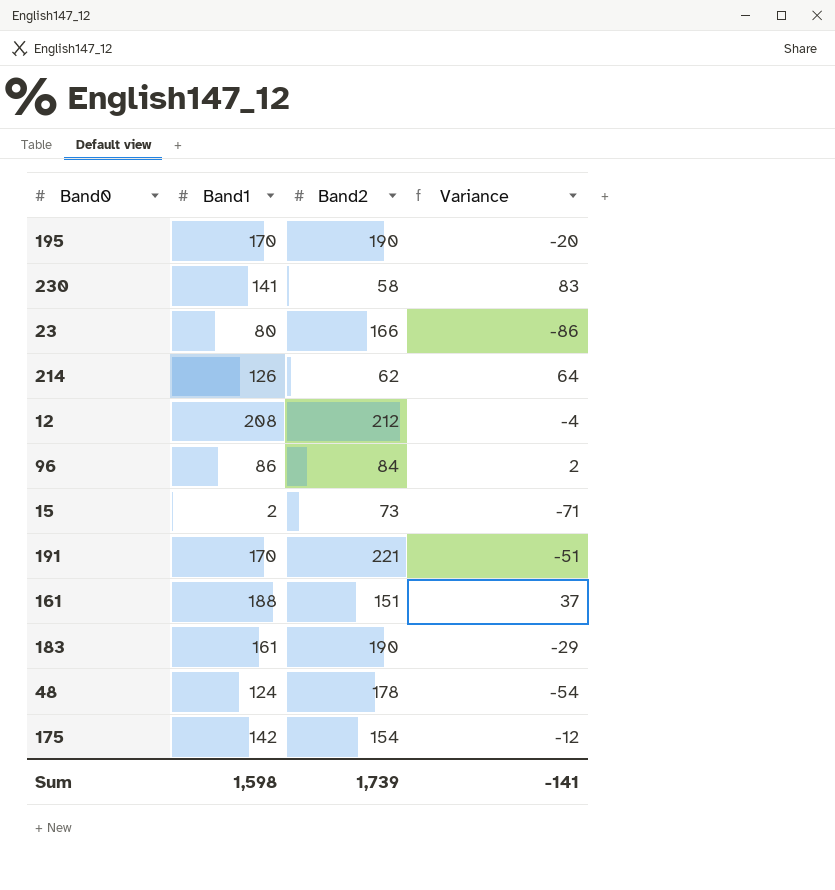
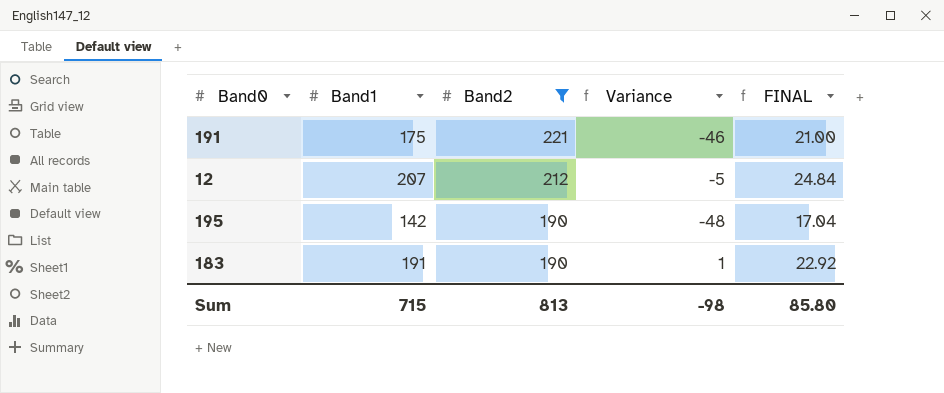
filter: none -> Band2 >= 190
row order: none -> Band2 descending
column FINAL | formula: none -> [Band1] * 0.12
191 | Band1: 170 -> 175
191 | Variance: -51 -> -46
12 | Band1: 208 -> 207
12 | Variance: -4 -> -5
195 | Band1: 170 -> 142
195 | Variance: -20 -> -48
183 | Band1: 161 -> 191
183 | Variance: -29 -> 1
Sum | Band1: 1,598 -> 715
Sum | Band2: 1,739 -> 813
Sum | Variance: -141 -> -98

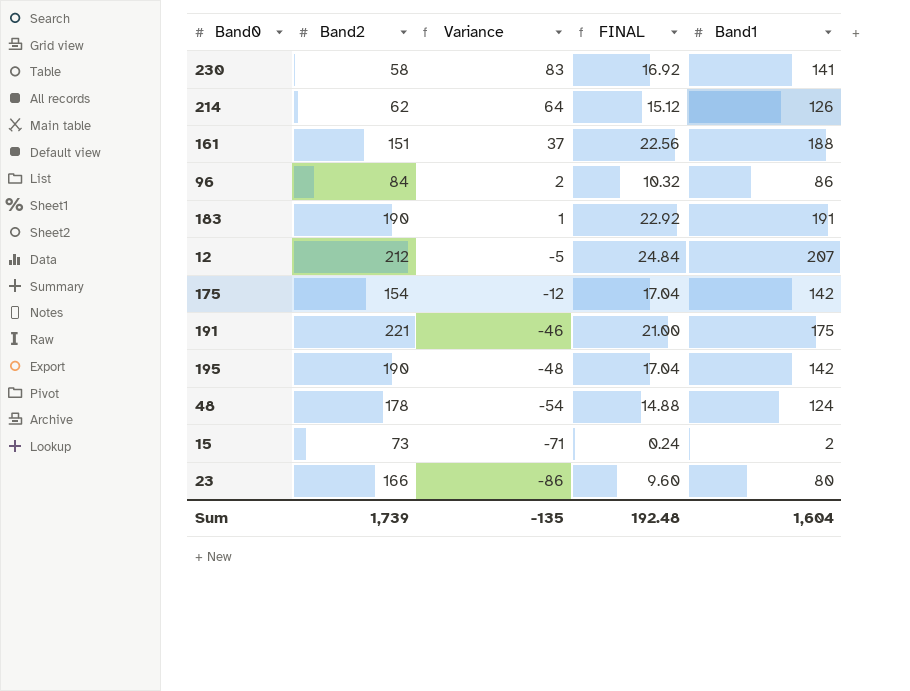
filter: Band2 >= 190 -> none
row order: Band2 descending -> Variance descending
column Band1 | position: 2 -> 5
Sum | Band2: 813 -> 1,739
Sum | Variance: -98 -> -135
Sum | FINAL: 85.80 -> 192.48
Sum | Band1: 715 -> 1,604

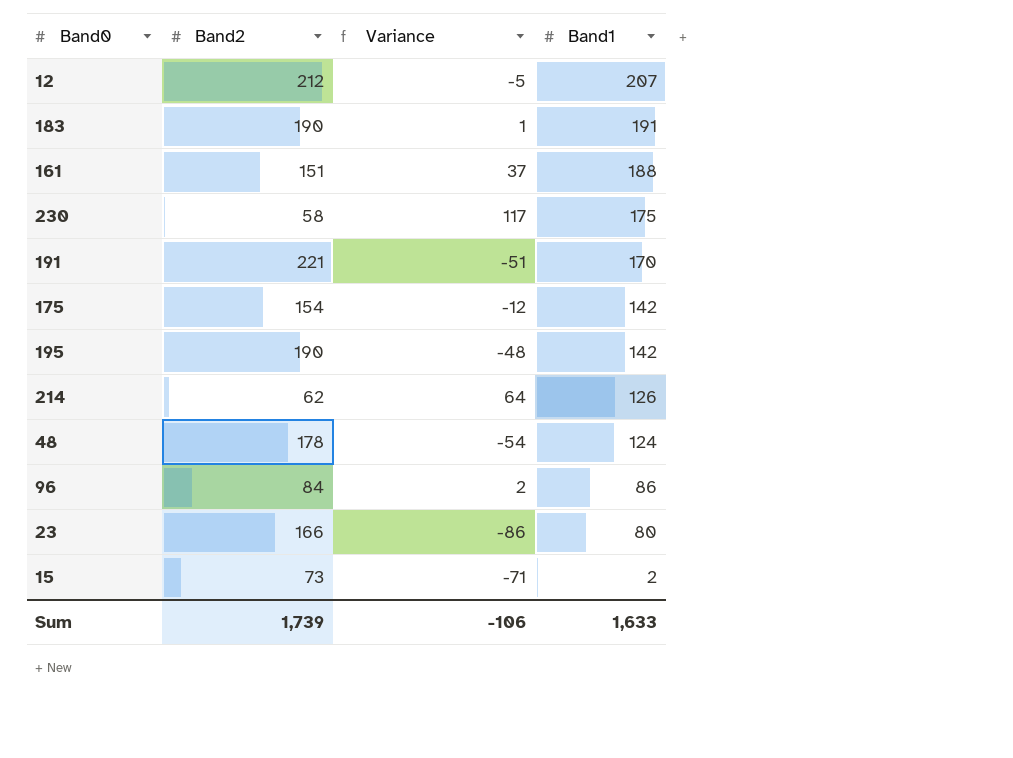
row order: Variance descending -> Band1 descending
column FINAL | formula: [Band1] * 0.12 -> none
230 | Variance: 83 -> 117
230 | Band1: 141 -> 175
191 | Variance: -46 -> -51
191 | Band1: 175 -> 170
Sum | Variance: -135 -> -106
Sum | Band1: 1,604 -> 1,633

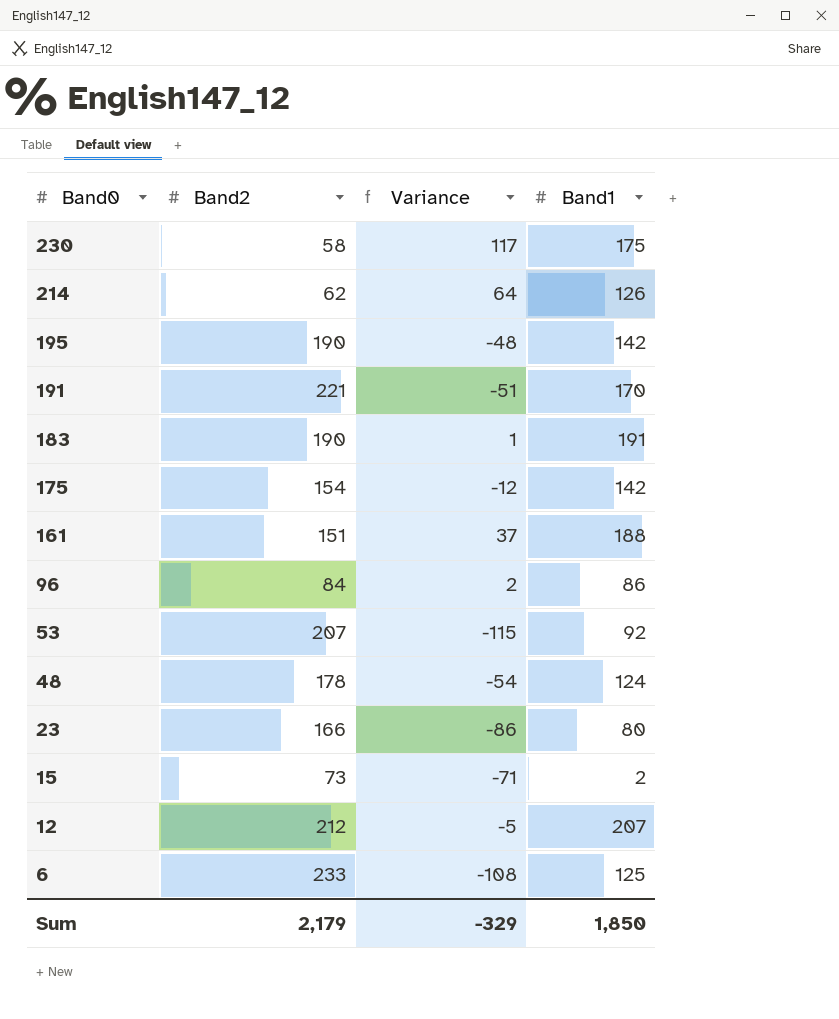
row order: Band1 descending -> Band0 descending
row 53: none -> 207 | -115 | 92
row 6: none -> 233 | -108 | 125
Sum | Band2: 1,739 -> 2,179
Sum | Variance: -106 -> -329
Sum | Band1: 1,633 -> 1,850

